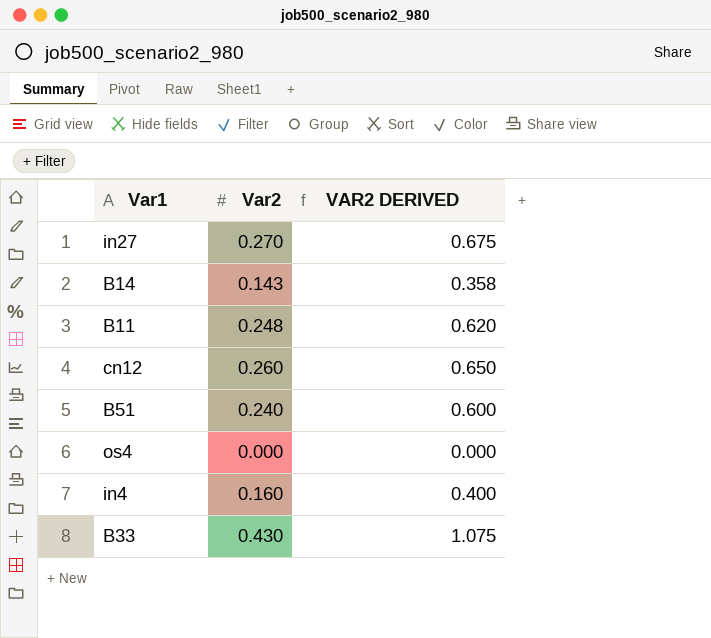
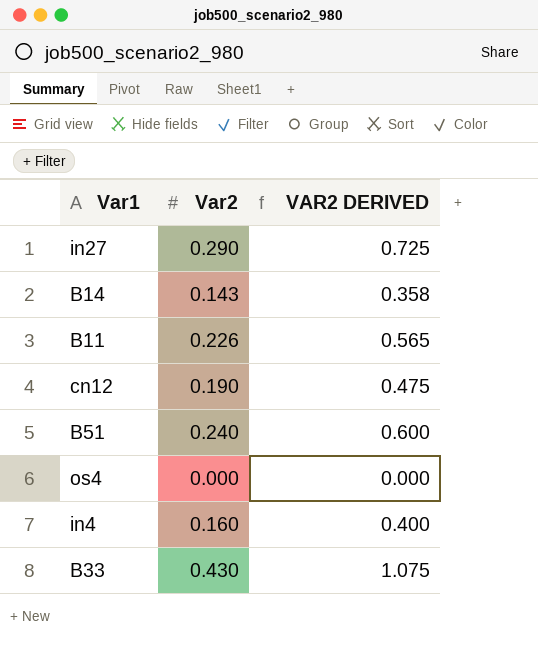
in27 | Var2: 0.270 -> 0.290
in27 | VAR2 DERIVED: 0.675 -> 0.725
B11 | Var2: 0.248 -> 0.226
B11 | VAR2 DERIVED: 0.620 -> 0.565
cn12 | Var2: 0.260 -> 0.190
cn12 | VAR2 DERIVED: 0.650 -> 0.475

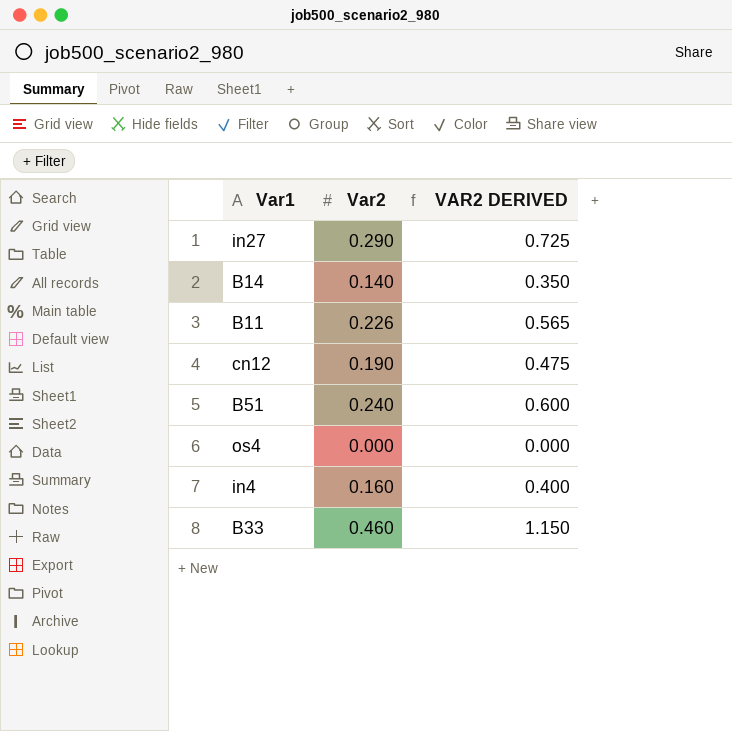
B14 | Var2: 0.143 -> 0.140
B14 | VAR2 DERIVED: 0.358 -> 0.350
B33 | Var2: 0.430 -> 0.460
B33 | VAR2 DERIVED: 1.075 -> 1.150

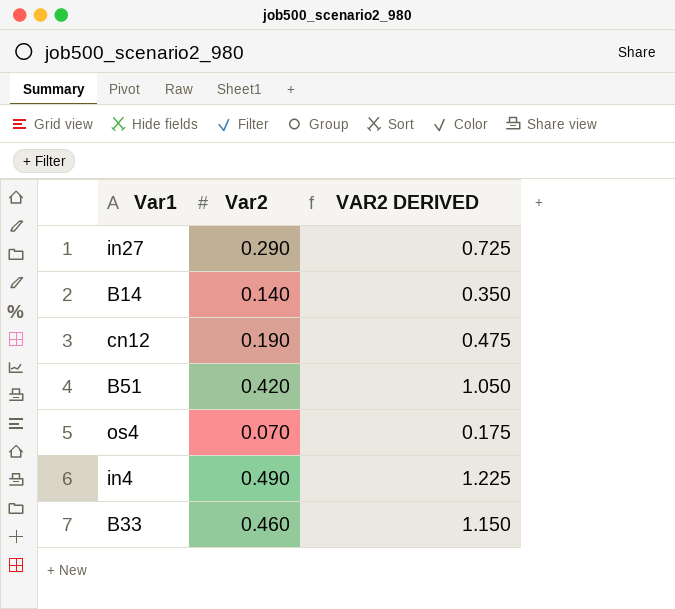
row B11: 0.226 | 0.565 -> none
B51 | Var2: 0.240 -> 0.420
B51 | VAR2 DERIVED: 0.600 -> 1.050
os4 | Var2: 0.000 -> 0.070
os4 | VAR2 DERIVED: 0.000 -> 0.175
in4 | Var2: 0.160 -> 0.490
in4 | VAR2 DERIVED: 0.400 -> 1.225

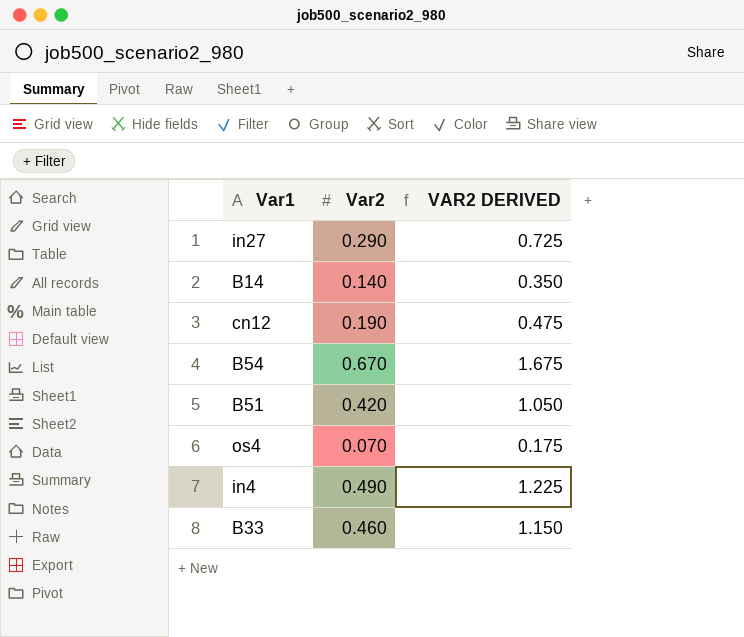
row B54: none -> 0.670 | 1.675

